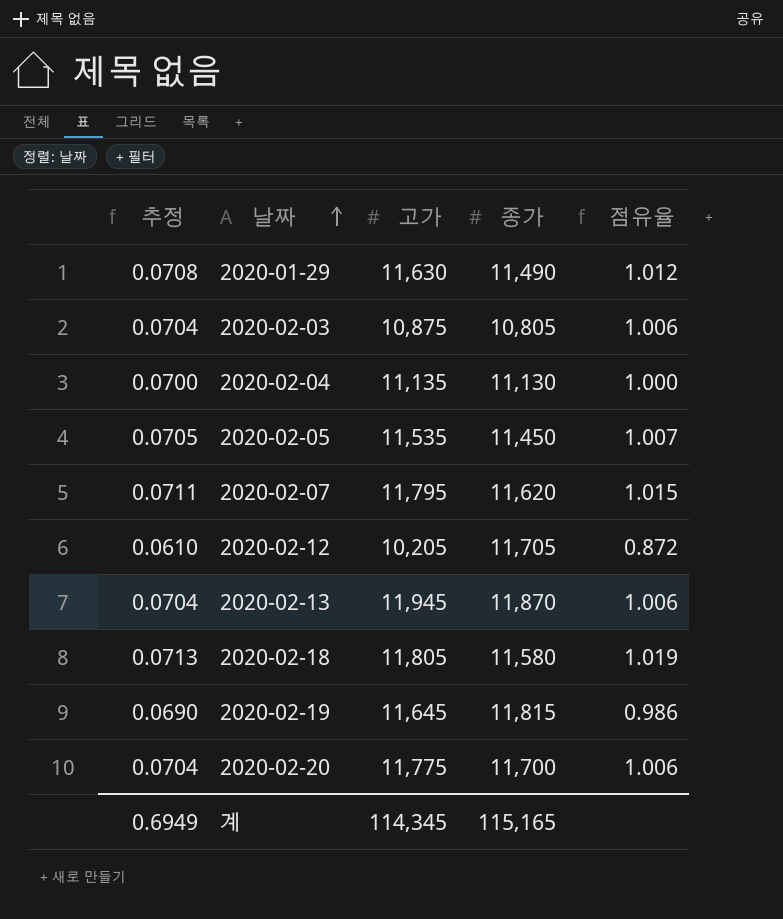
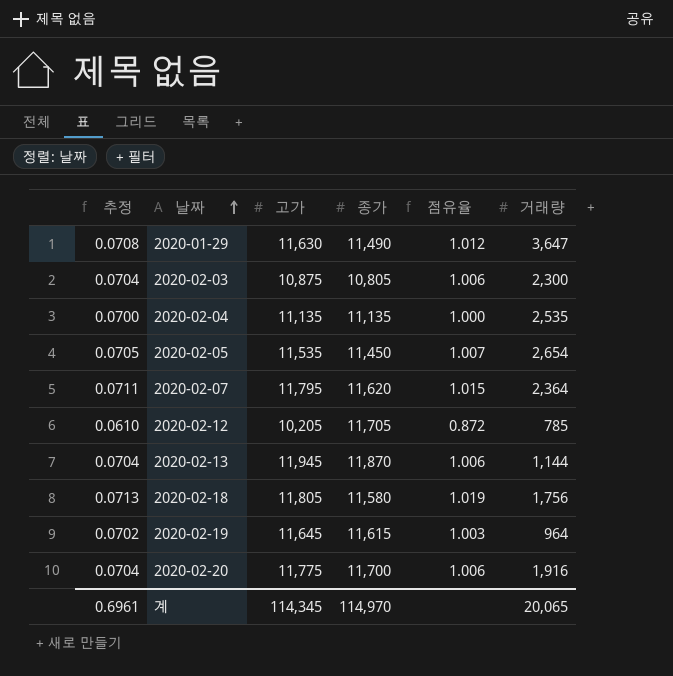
column 거래량 | position: none -> 6
2020-02-04 | 종가: 11,130 -> 11,135
2020-02-19 | 추정: 0.0690 -> 0.0702
2020-02-19 | 종가: 11,815 -> 11,615
2020-02-19 | 점유율: 0.986 -> 1.003
계 | 추정: 0.6949 -> 0.6961
계 | 종가: 115,165 -> 114,970

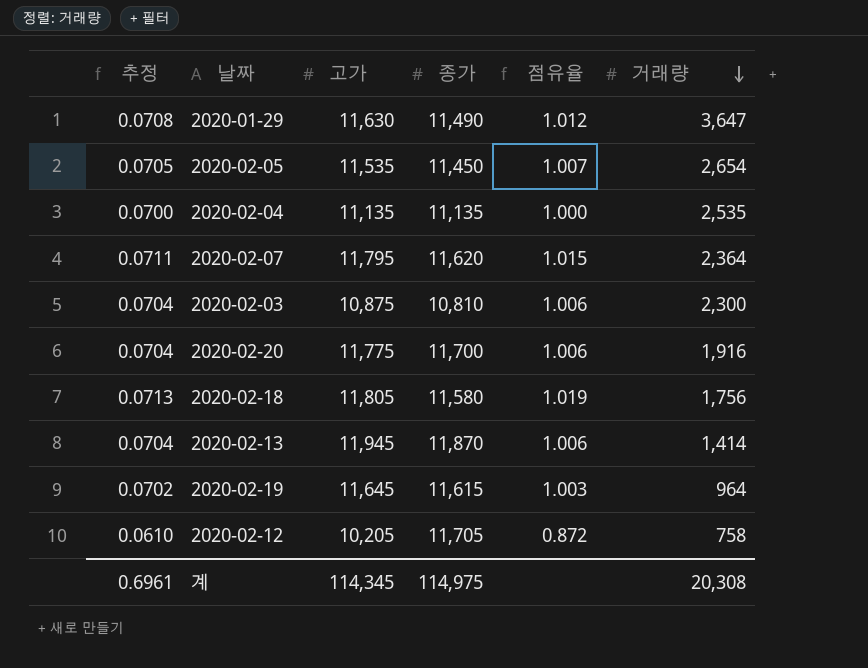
row order: 날짜 ascending -> 거래량 descending
2020-02-03 | 종가: 10,805 -> 10,810
2020-02-13 | 거래량: 1,144 -> 1,414
2020-02-12 | 거래량: 785 -> 758
계 | 종가: 114,970 -> 114,975
계 | 거래량: 20,065 -> 20,308

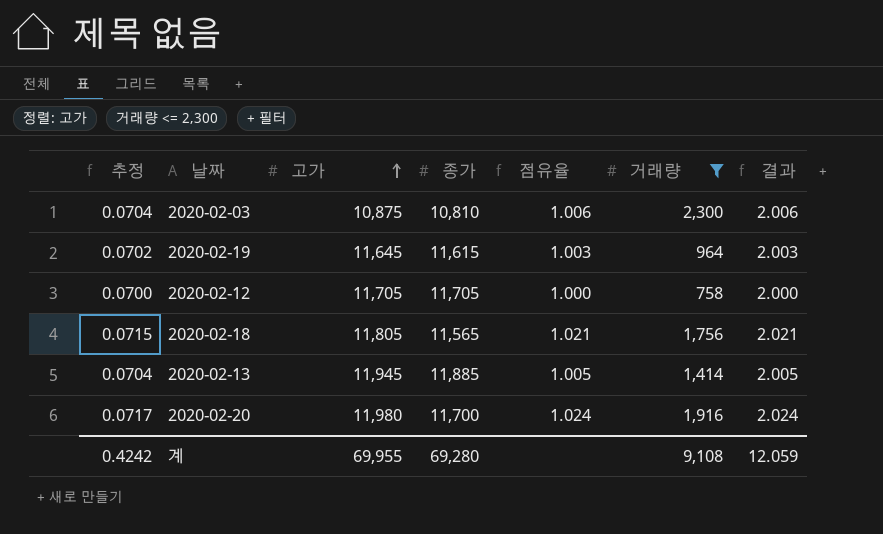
filter: none -> 거래량 <= 2,300
row order: 거래량 descending -> 고가 ascending
column 결과 | formula: none -> [점유율] + 1
2020-02-12 | 추정: 0.0610 -> 0.0700
2020-02-12 | 고가: 10,205 -> 11,705
2020-02-12 | 점유율: 0.872 -> 1.000
2020-02-18 | 추정: 0.0713 -> 0.0715
2020-02-18 | 종가: 11,580 -> 11,565
2020-02-18 | 점유율: 1.019 -> 1.021
2020-02-13 | 종가: 11,870 -> 11,885
2020-02-13 | 점유율: 1.006 -> 1.005
2020-02-20 | 추정: 0.0704 -> 0.0717
2020-02-20 | 고가: 11,775 -> 11,980
2020-02-20 | 점유율: 1.006 -> 1.024
계 | 추정: 0.6961 -> 0.4242
계 | 고가: 114,345 -> 69,955
계 | 종가: 114,975 -> 69,280
계 | 거래량: 20,308 -> 9,108

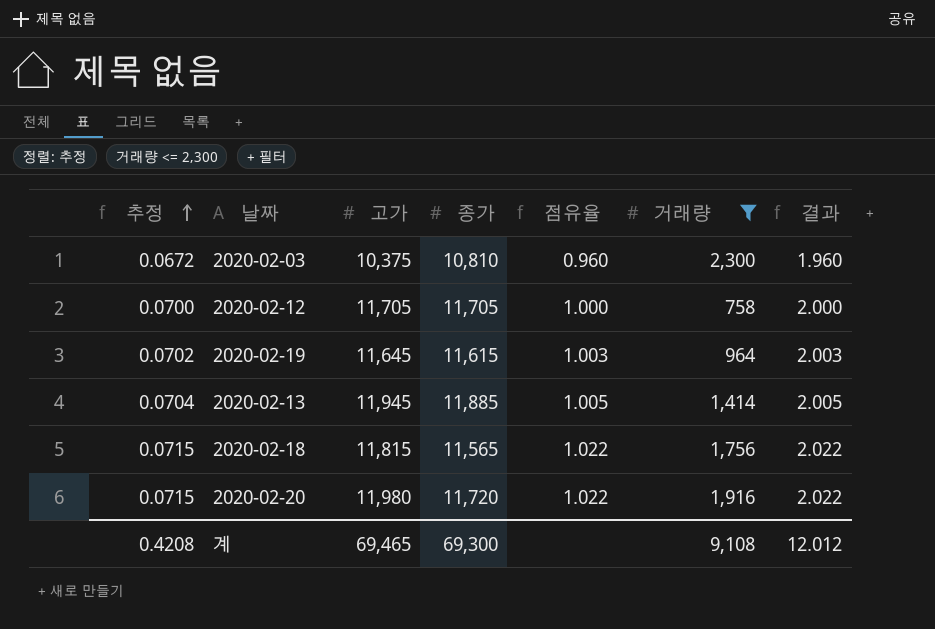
row order: 고가 ascending -> 추정 ascending
2020-02-03 | 추정: 0.0704 -> 0.0672
2020-02-03 | 고가: 10,875 -> 10,375
2020-02-03 | 점유율: 1.006 -> 0.960
2020-02-03 | 결과: 2.006 -> 1.960
2020-02-18 | 고가: 11,805 -> 11,815
2020-02-18 | 점유율: 1.021 -> 1.022
2020-02-18 | 결과: 2.021 -> 2.022
2020-02-20 | 추정: 0.0717 -> 0.0715
2020-02-20 | 종가: 11,700 -> 11,720
2020-02-20 | 점유율: 1.024 -> 1.022
2020-02-20 | 결과: 2.024 -> 2.022
계 | 추정: 0.4242 -> 0.4208
계 | 고가: 69,955 -> 69,465
계 | 종가: 69,280 -> 69,300
계 | 결과: 12.059 -> 12.012

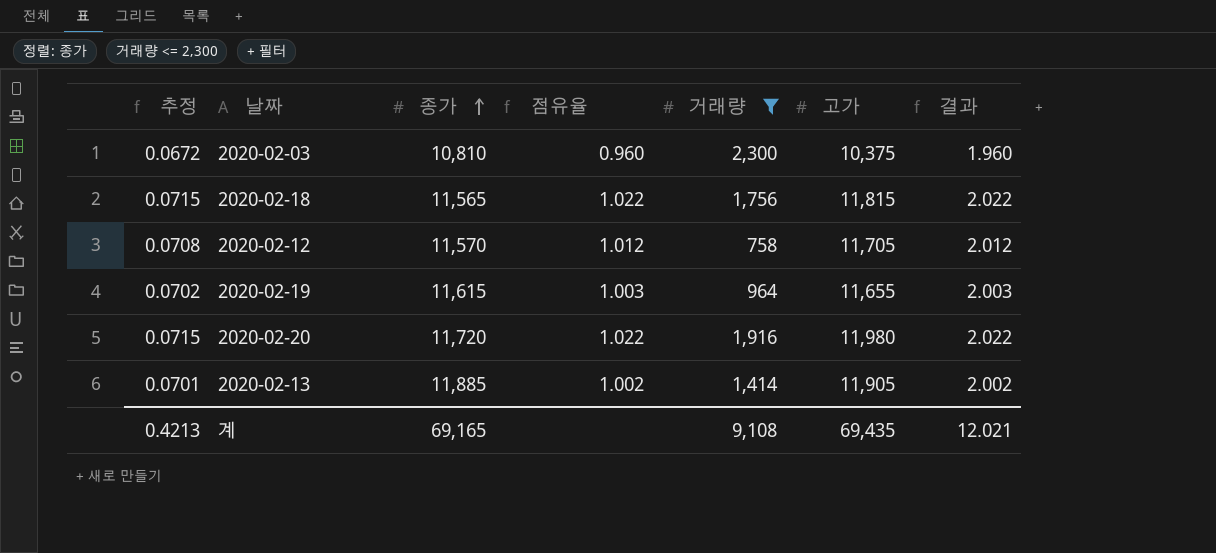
row order: 추정 ascending -> 종가 ascending
column 고가 | position: 3 -> 6
2020-02-12 | 추정: 0.0700 -> 0.0708
2020-02-12 | 종가: 11,705 -> 11,570
2020-02-12 | 점유율: 1.000 -> 1.012
2020-02-12 | 결과: 2.000 -> 2.012
2020-02-19 | 고가: 11,645 -> 11,655
2020-02-13 | 추정: 0.0704 -> 0.0701
2020-02-13 | 점유율: 1.005 -> 1.002
2020-02-13 | 고가: 11,945 -> 11,905
2020-02-13 | 결과: 2.005 -> 2.002
계 | 추정: 0.4208 -> 0.4213
계 | 종가: 69,300 -> 69,165
계 | 고가: 69,465 -> 69,435
계 | 결과: 12.012 -> 12.021

